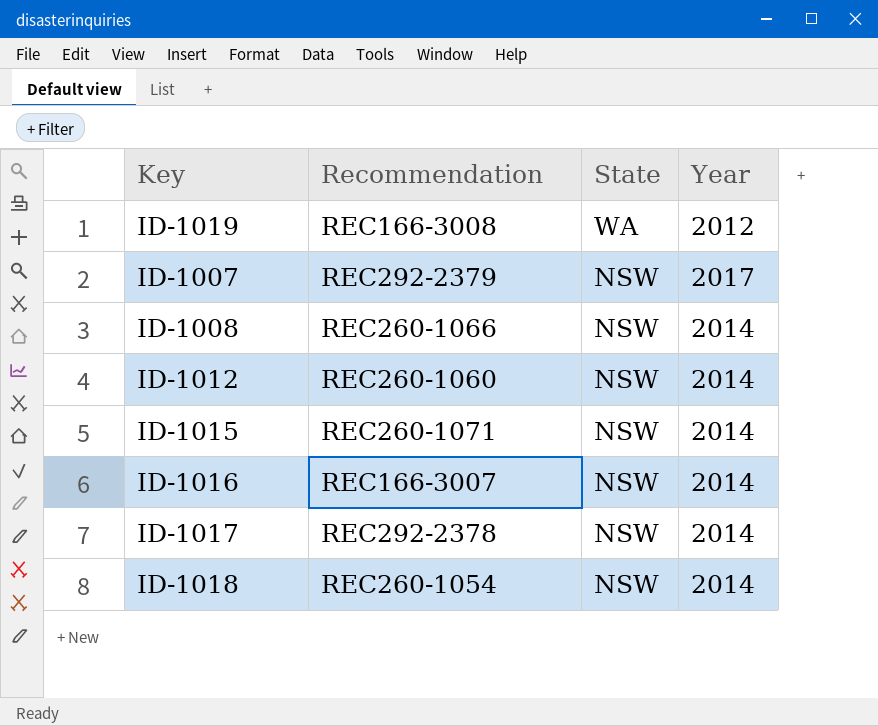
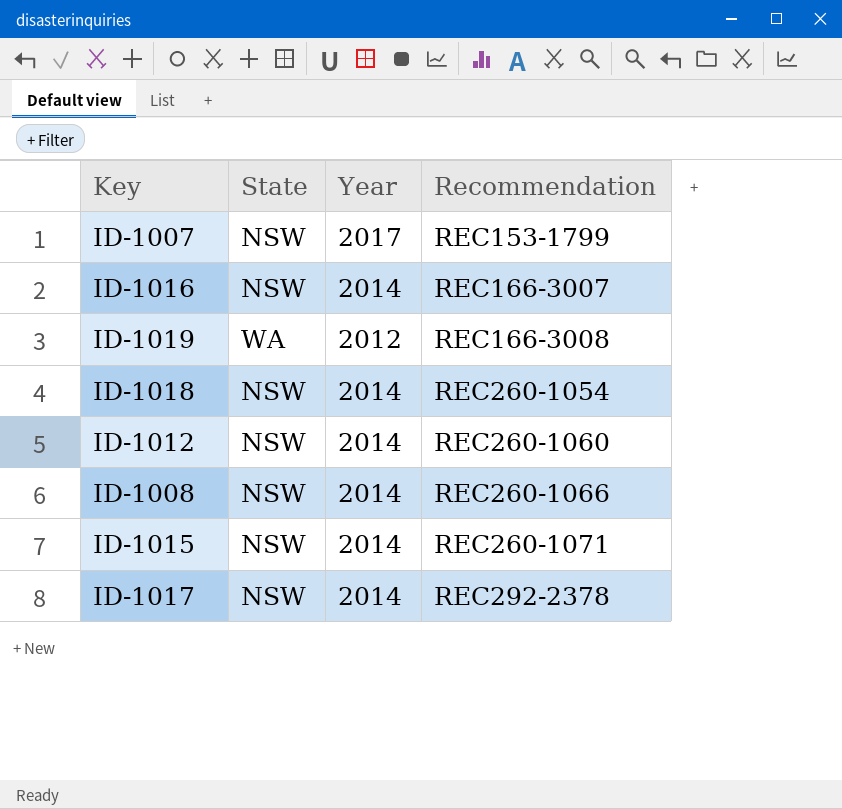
row order: State descending -> Recommendation ascending
column Recommendation | position: 2 -> 4
ID-1007 | Recommendation: REC292-2379 -> REC153-1799

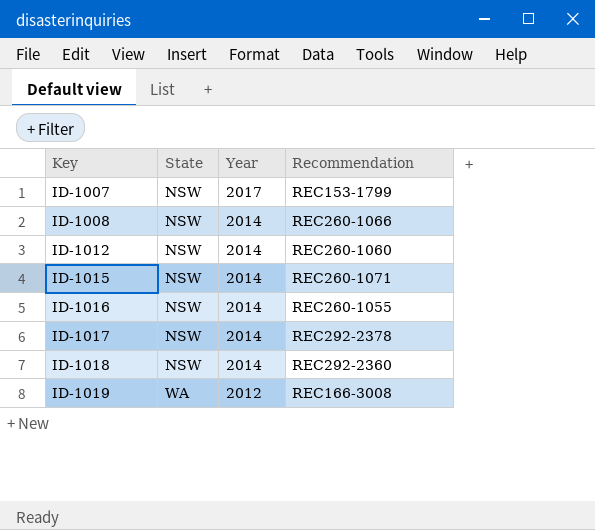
row order: Recommendation ascending -> Key ascending
ID-1016 | Recommendation: REC166-3007 -> REC260-1055
ID-1018 | Recommendation: REC260-1054 -> REC292-2360

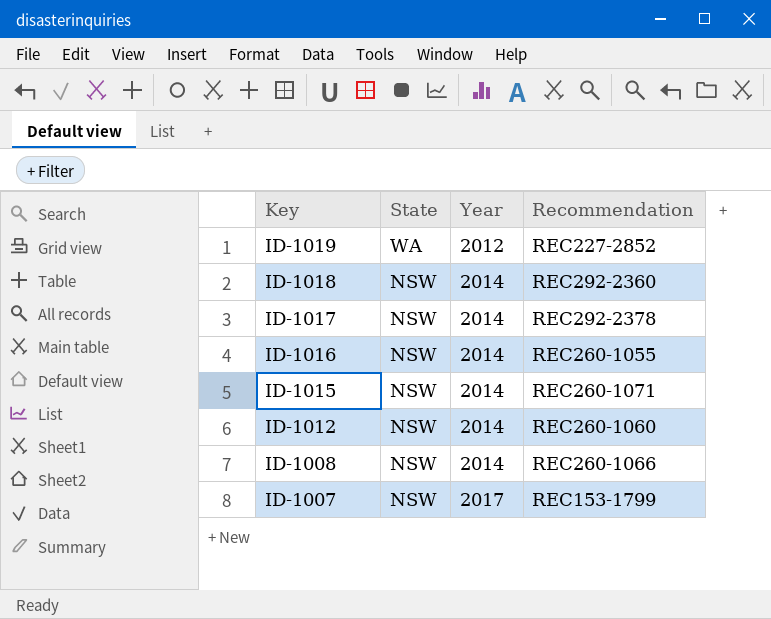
row order: Key ascending -> Key descending
ID-1019 | Recommendation: REC166-3008 -> REC227-2852

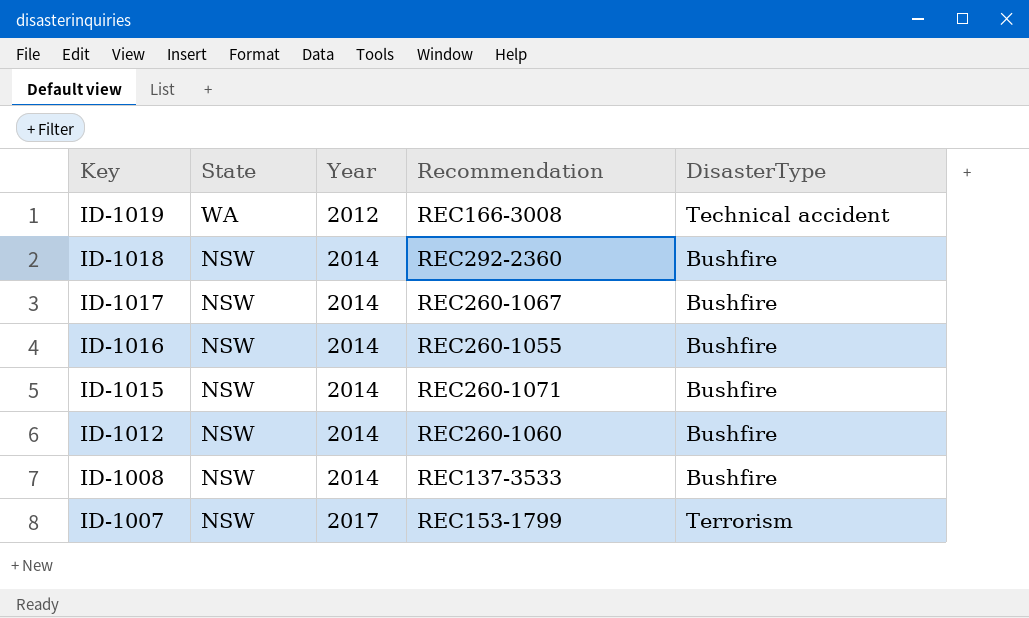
column DisasterType | position: none -> 5
ID-1019 | Recommendation: REC227-2852 -> REC166-3008
ID-1017 | Recommendation: REC292-2378 -> REC260-1067
ID-1008 | Recommendation: REC260-1066 -> REC137-3533

